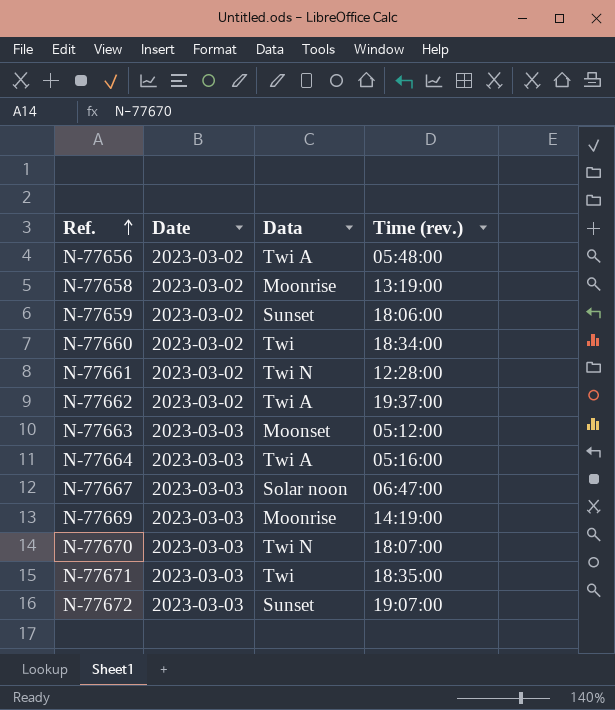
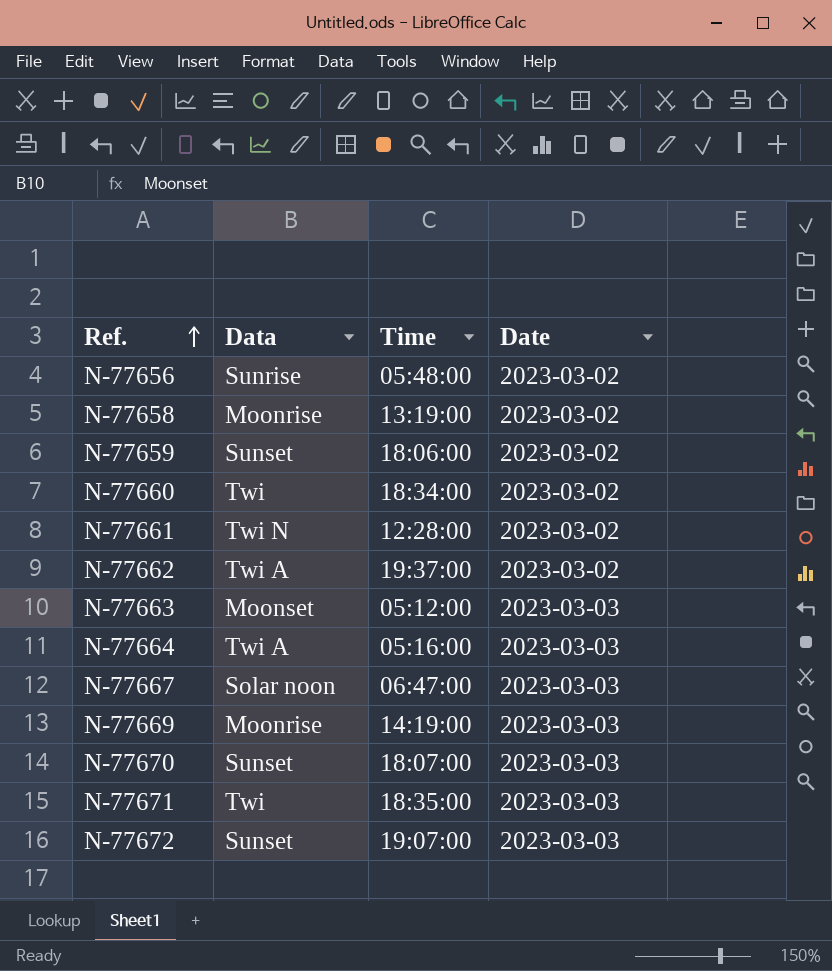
column name: Time (rev.) -> Time
column Date | position: 2 -> 4
N-77656 | Data: Twi A -> Sunrise
N-77670 | Data: Twi N -> Sunset

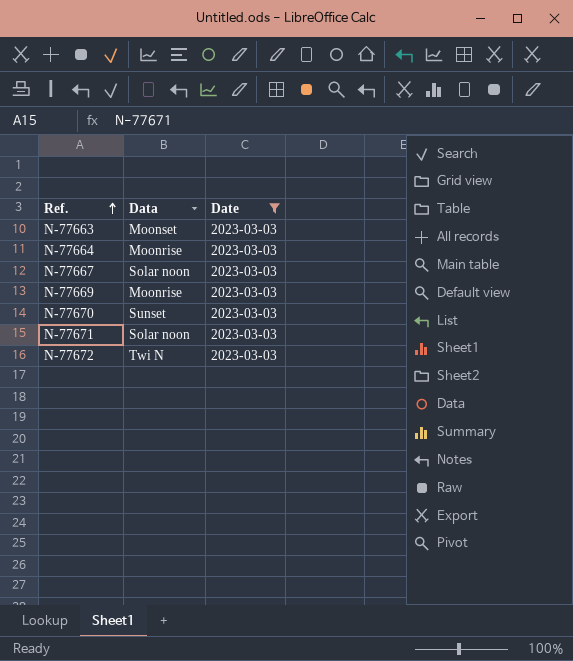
filter: none -> Date = 2023-03-03
column Time | position: 3 -> none
N-77664 | Data: Twi A -> Moonrise
N-77671 | Data: Twi -> Solar noon
N-77672 | Data: Sunset -> Twi N

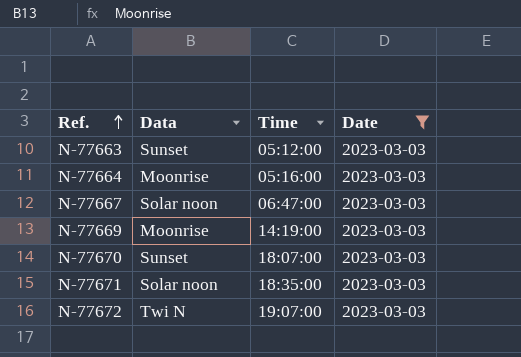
column Time | position: none -> 3
N-77663 | Data: Moonset -> Sunset

